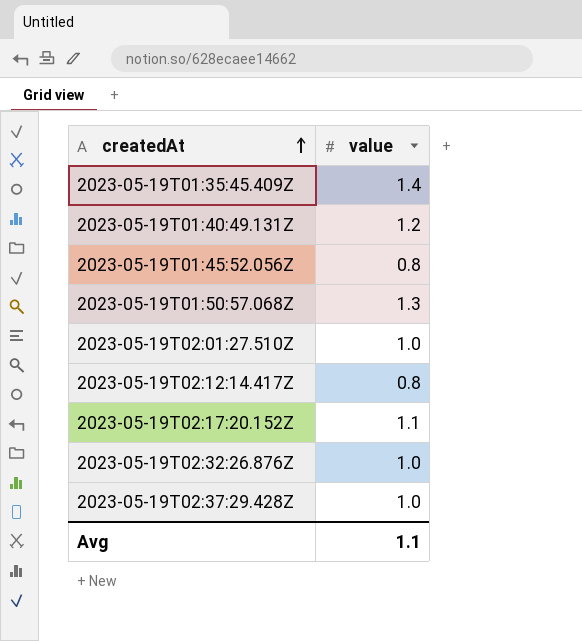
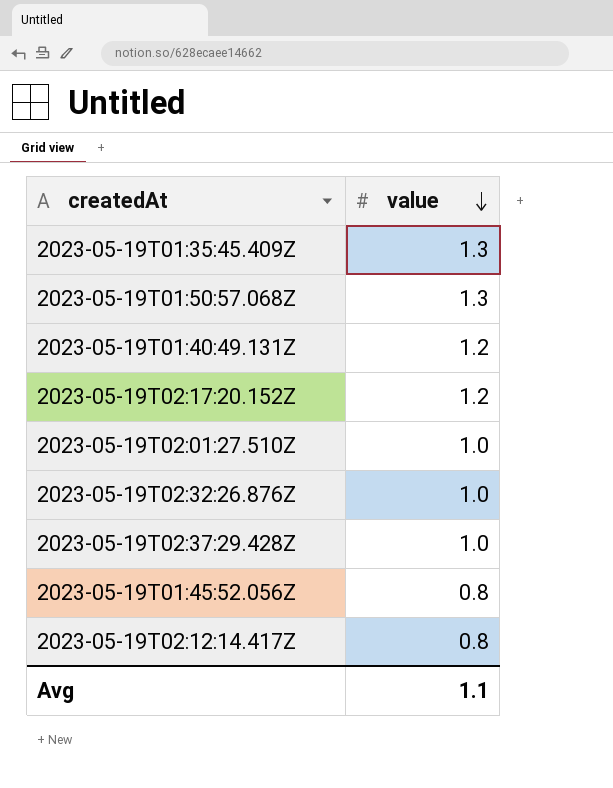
row order: createdAt ascending -> value descending
2023-05-19T01:35:45.409Z | value: 1.4 -> 1.3
2023-05-19T02:17:20.152Z | value: 1.1 -> 1.2

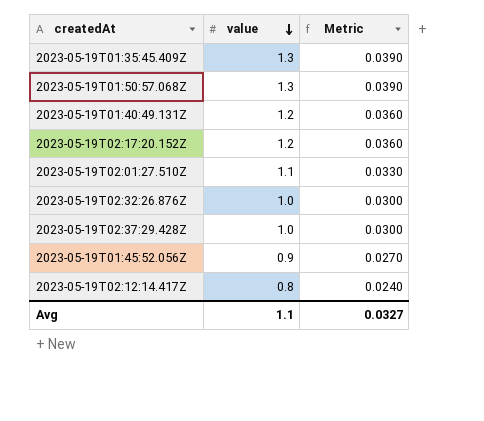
column Metric | formula: none -> [value] * 0.03
2023-05-19T02:01:27.510Z | value: 1.0 -> 1.1
2023-05-19T01:45:52.056Z | value: 0.8 -> 0.9

